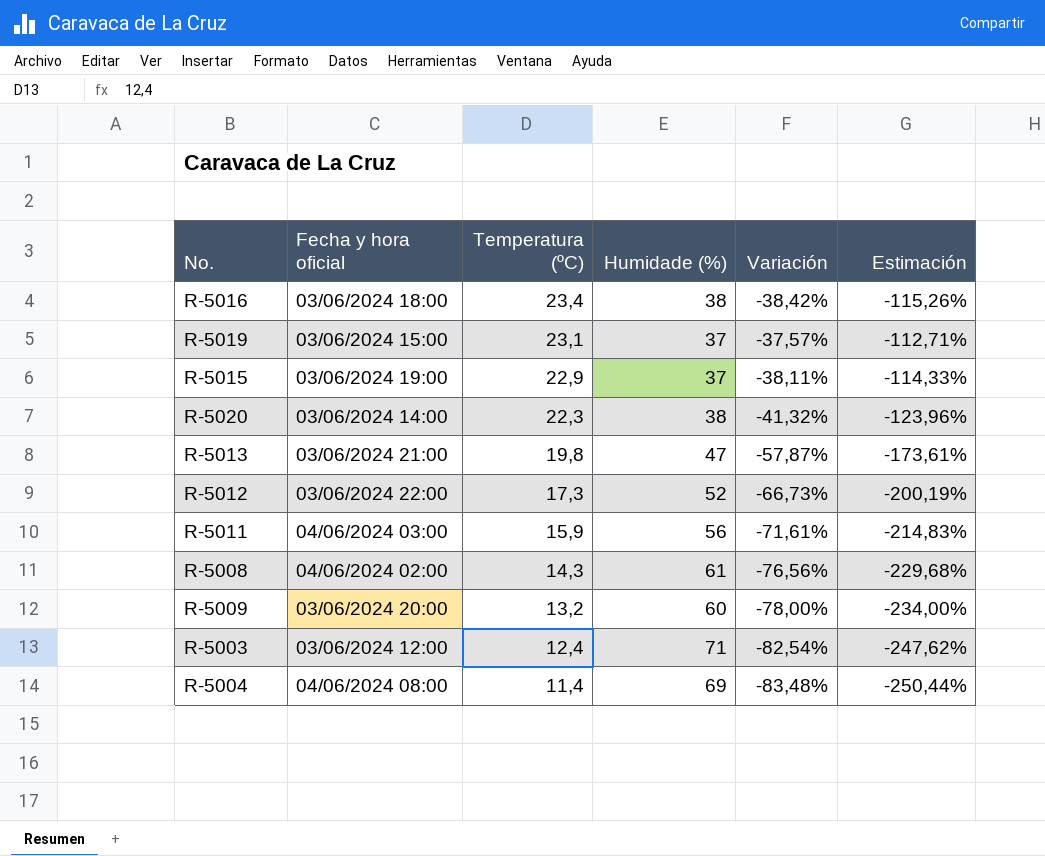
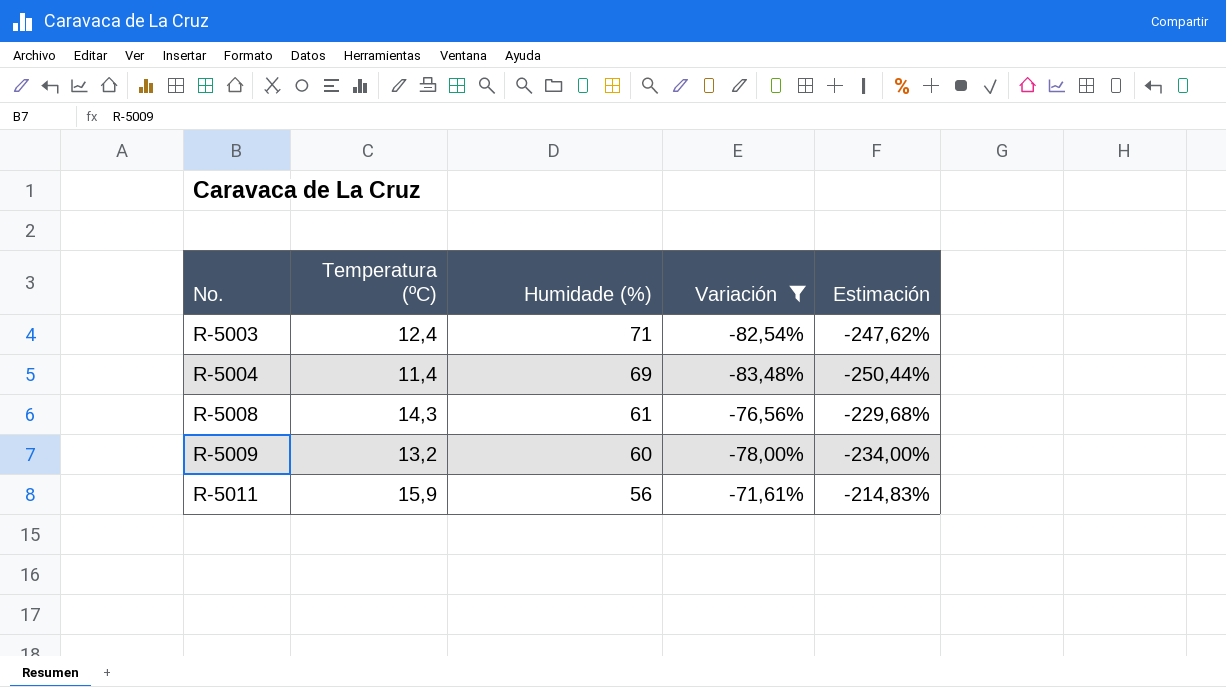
filter: none -> Variación <= -71,61%
row order: Temperatura (ºC) descending -> No. ascending
column Fecha y hora oficial | position: 2 -> none

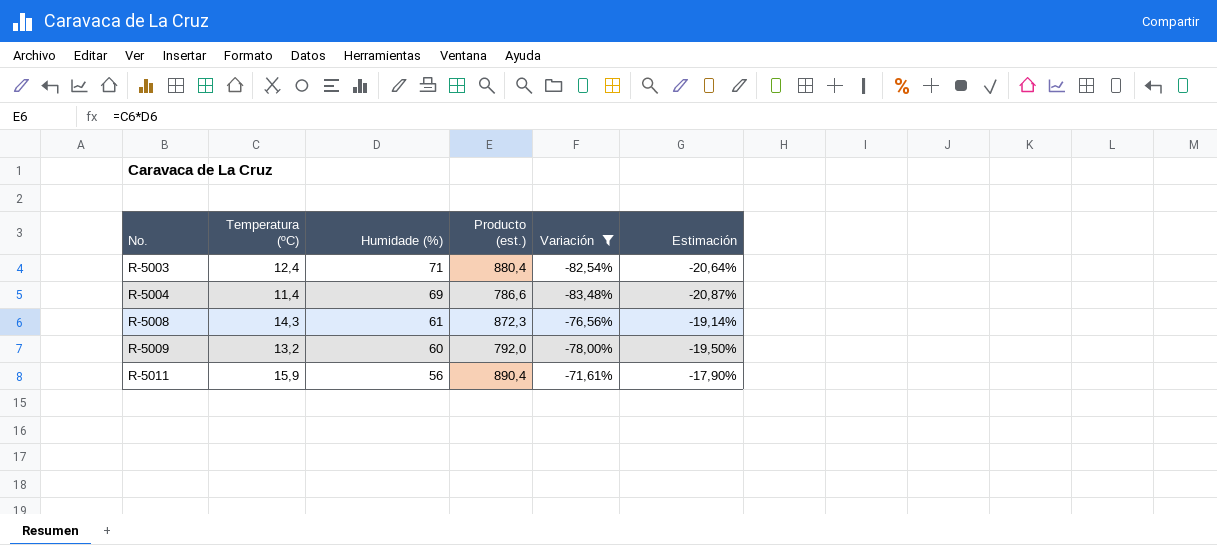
column Producto (est.) | formula: none -> [Temperatura (ºC)] * [Humidade (%)]
column Estimación | formula: [Variación] * 3 -> [Variación] * 0,25

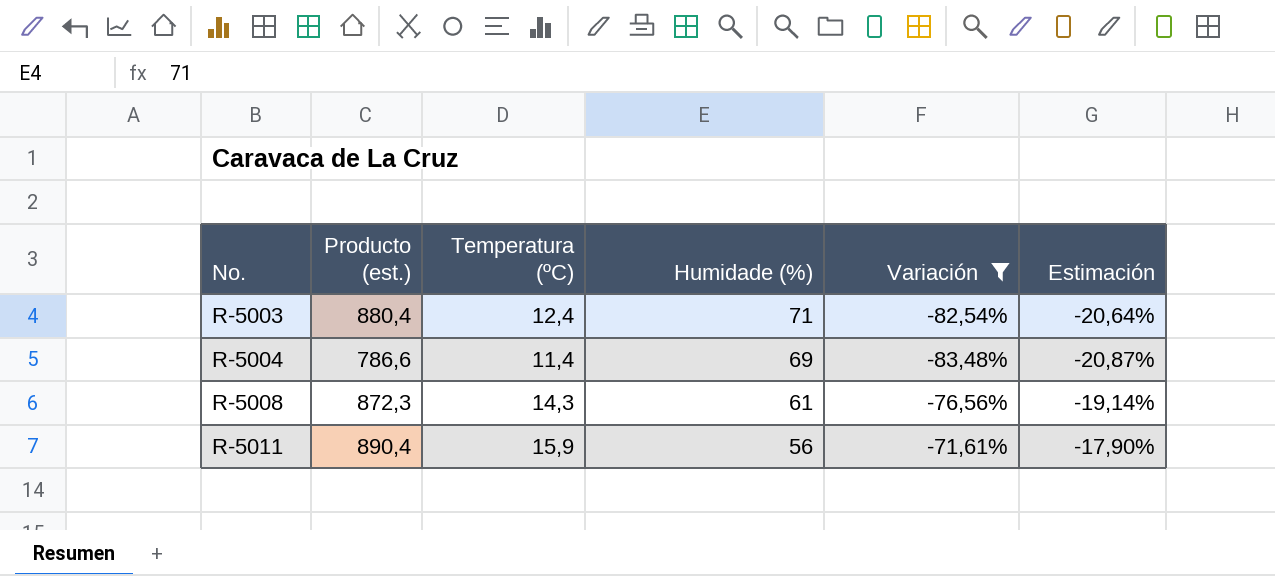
column Producto (est.) | position: 4 -> 2
row R-5009: 13,2 | 60 | 792,0 | -78,00% | -19,50% -> none

